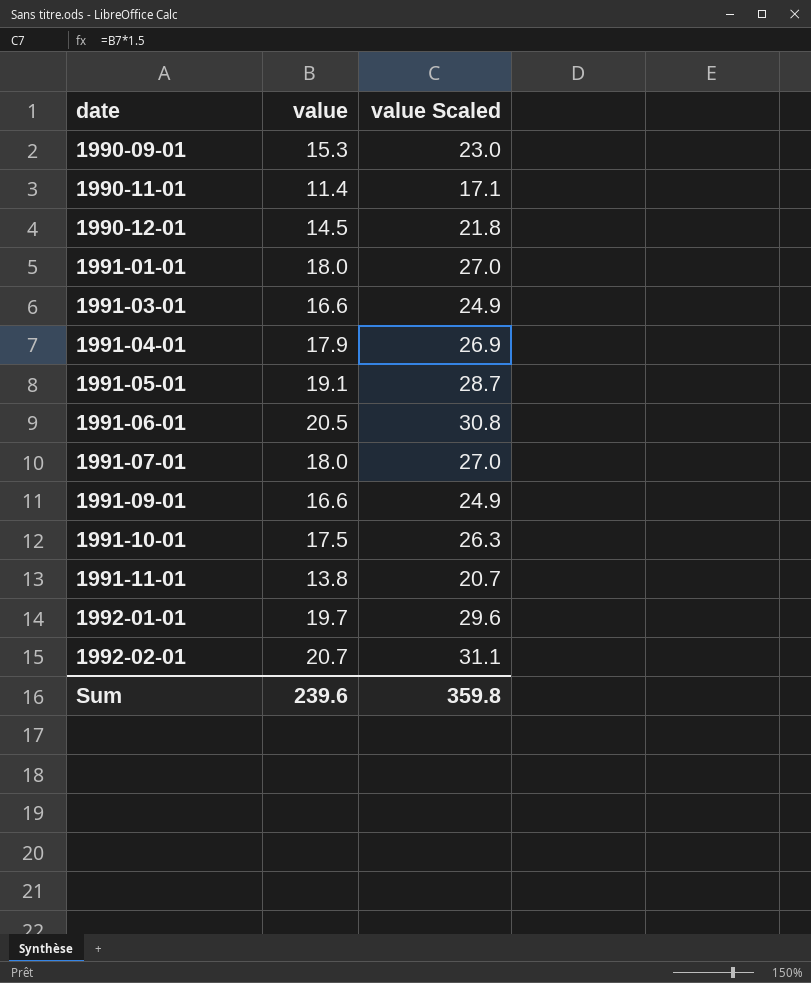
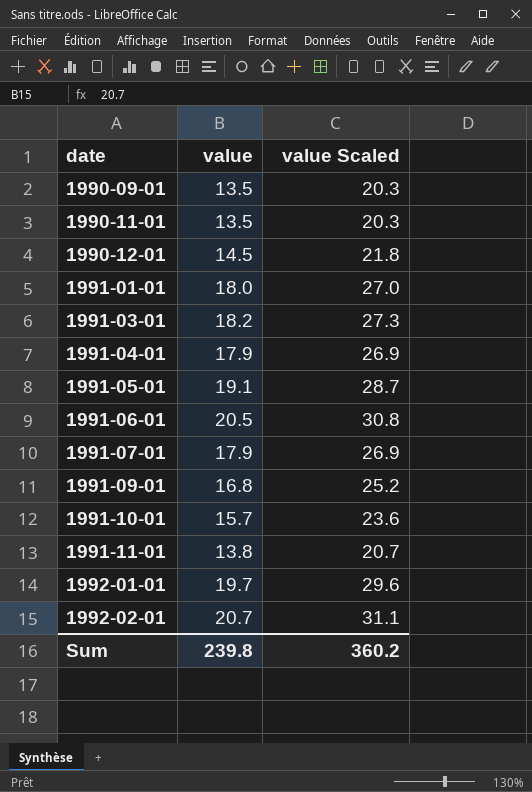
1990-09-01 | value: 15.3 -> 13.5
1990-09-01 | value Scaled: 23.0 -> 20.3
1990-11-01 | value: 11.4 -> 13.5
1990-11-01 | value Scaled: 17.1 -> 20.3
1991-03-01 | value: 16.6 -> 18.2
1991-03-01 | value Scaled: 24.9 -> 27.3
1991-07-01 | value: 18.0 -> 17.9
1991-07-01 | value Scaled: 27.0 -> 26.9
1991-09-01 | value: 16.6 -> 16.8
1991-09-01 | value Scaled: 24.9 -> 25.2
1991-10-01 | value: 17.5 -> 15.7
1991-10-01 | value Scaled: 26.3 -> 23.6
Sum | value: 239.6 -> 239.8
Sum | value Scaled: 359.8 -> 360.2

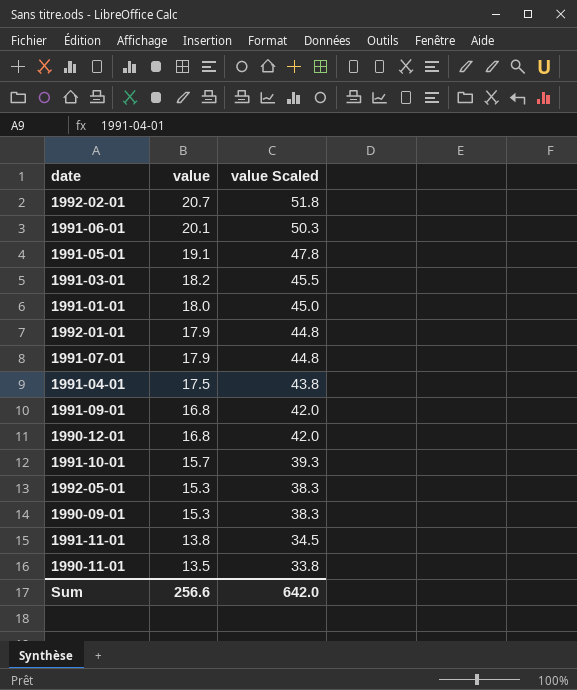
row order: date ascending -> value descending
column value Scaled | formula: [value] * 1.5 -> [value] * 2.5
1991-06-01 | value: 20.5 -> 20.1
1992-01-01 | value: 19.7 -> 17.9
1991-04-01 | value: 17.9 -> 17.5
1990-12-01 | value: 14.5 -> 16.8
row 1992-05-01: none -> 15.3 | 38.3
1990-09-01 | value: 13.5 -> 15.3
Sum | value: 239.8 -> 256.6
Sum | value Scaled: 360.2 -> 642.0

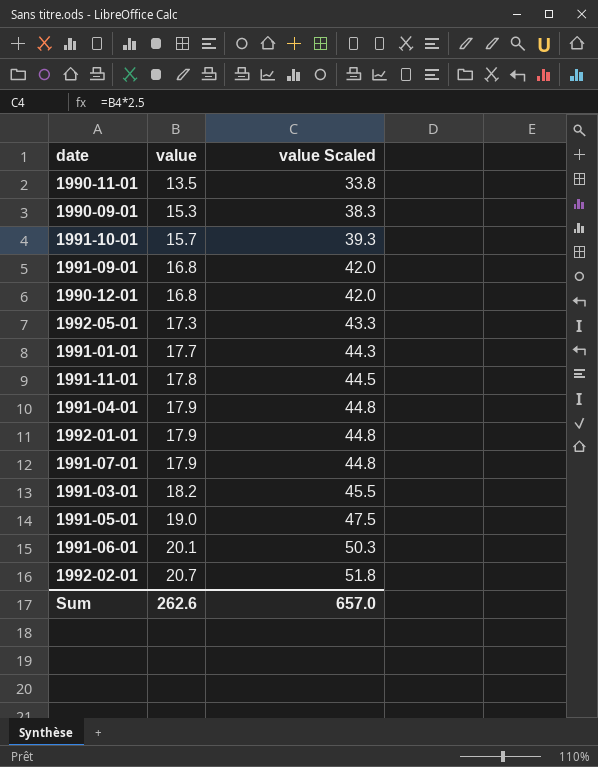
row order: value descending -> value ascending
1992-05-01 | value: 15.3 -> 17.3
1992-05-01 | value Scaled: 38.3 -> 43.3
1991-01-01 | value: 18.0 -> 17.7
1991-01-01 | value Scaled: 45.0 -> 44.3
1991-11-01 | value: 13.8 -> 17.8
1991-11-01 | value Scaled: 34.5 -> 44.5
1991-04-01 | value: 17.5 -> 17.9
1991-04-01 | value Scaled: 43.8 -> 44.8
1991-05-01 | value: 19.1 -> 19.0
1991-05-01 | value Scaled: 47.8 -> 47.5
Sum | value: 256.6 -> 262.6
Sum | value Scaled: 642.0 -> 657.0

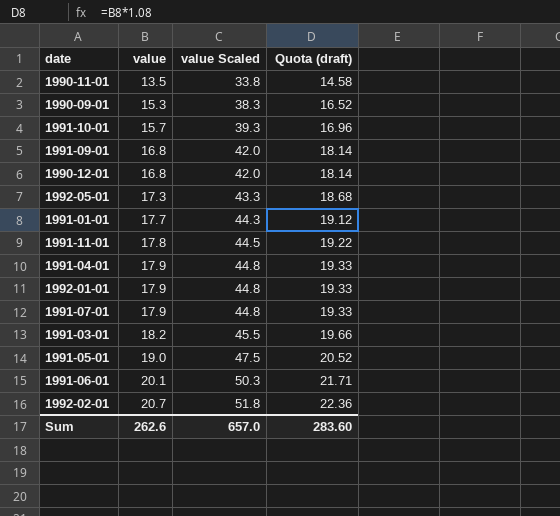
column Quota (draft) | formula: none -> [value] * 1.08

